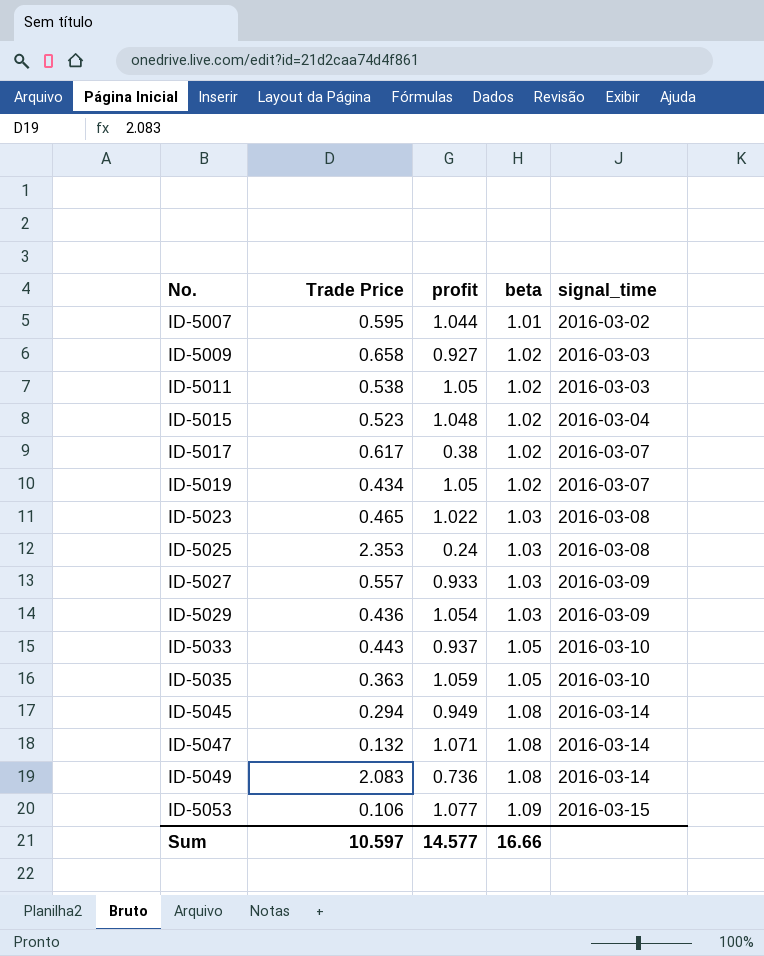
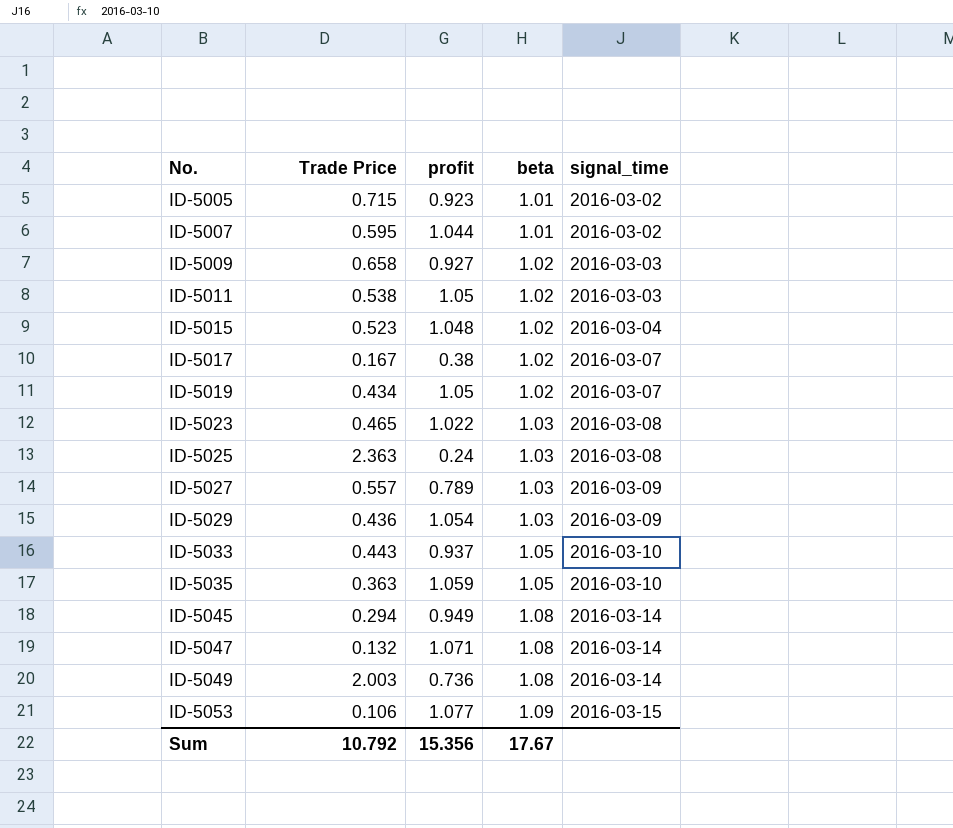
row ID-5005: none -> 0.715 | 0.923 | 1.01 | 2016-03-02
ID-5017 | Trade Price: 0.617 -> 0.167
ID-5025 | Trade Price: 2.353 -> 2.363
ID-5027 | profit: 0.933 -> 0.789
ID-5049 | Trade Price: 2.083 -> 2.003
Sum | Trade Price: 10.597 -> 10.792
Sum | profit: 14.577 -> 15.356
Sum | beta: 16.66 -> 17.67

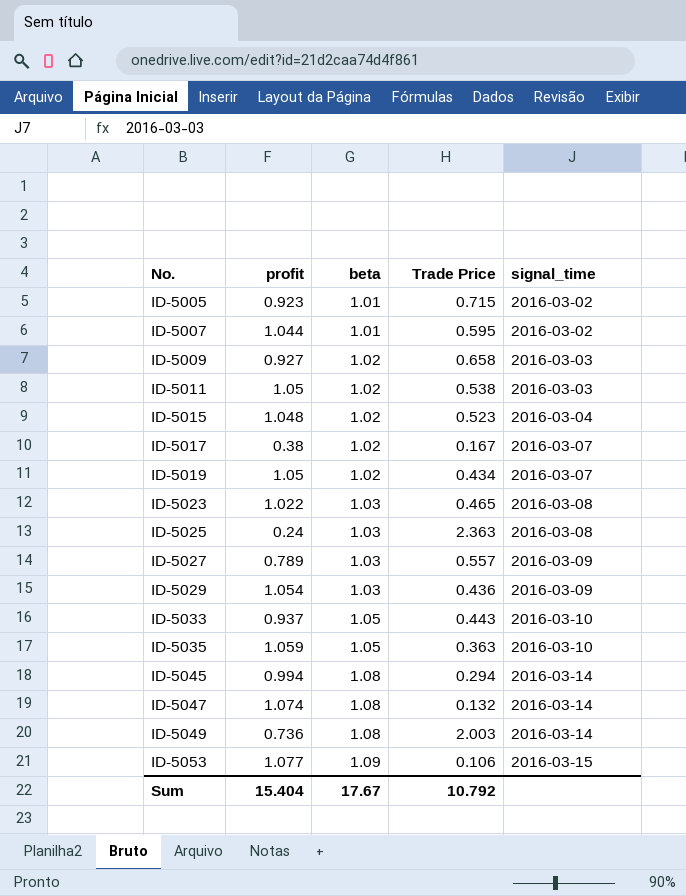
column Trade Price | position: 2 -> 4
ID-5045 | profit: 0.949 -> 0.994
ID-5047 | profit: 1.071 -> 1.074
Sum | profit: 15.356 -> 15.404

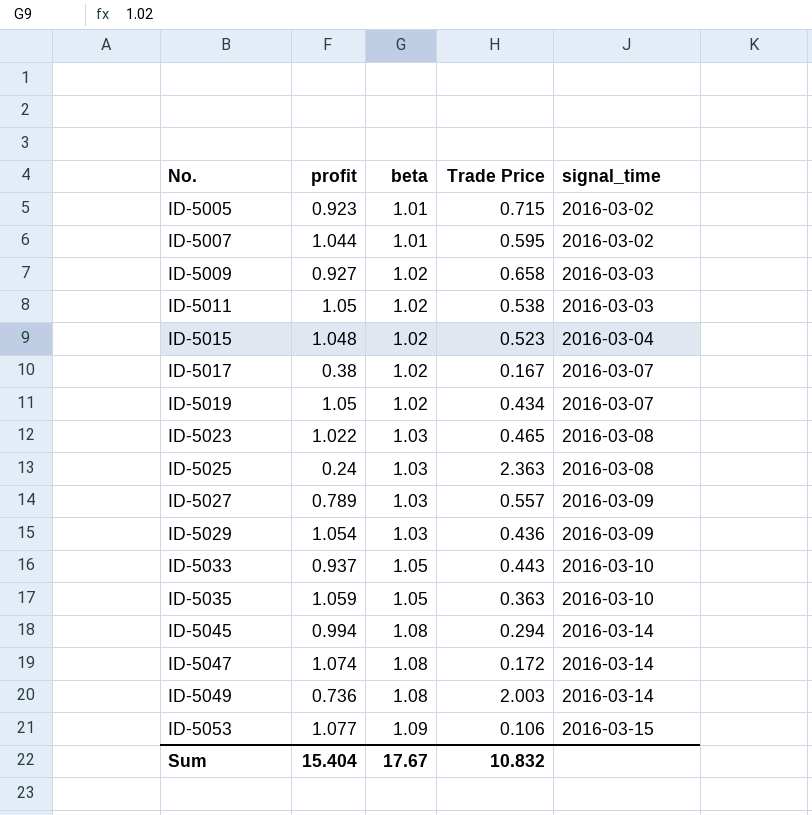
ID-5047 | Trade Price: 0.132 -> 0.172
Sum | Trade Price: 10.792 -> 10.832

